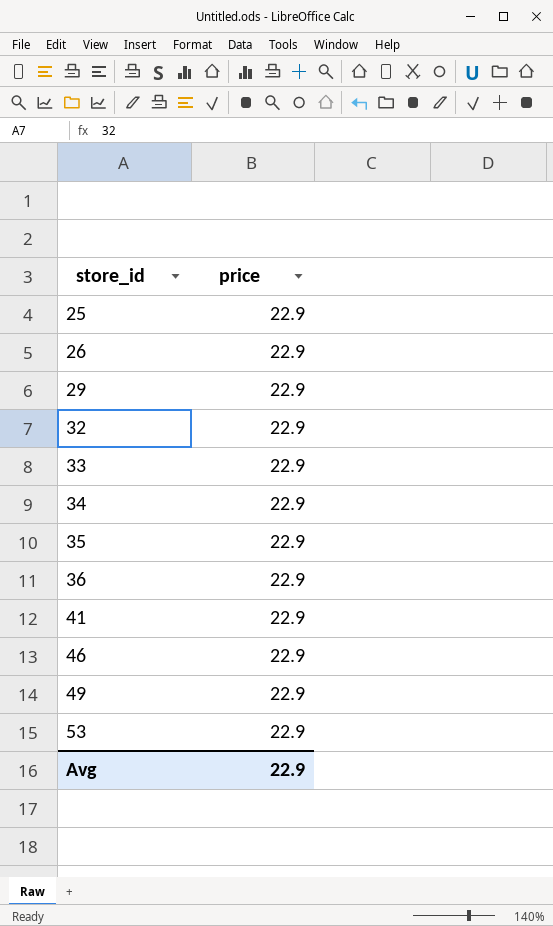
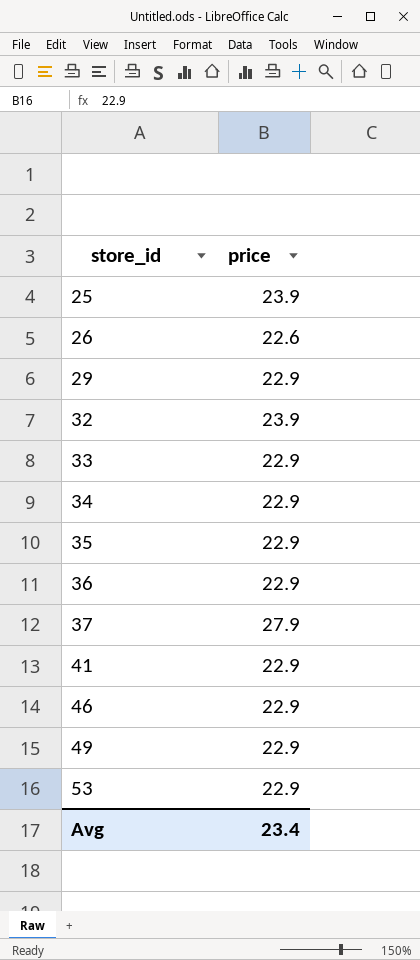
25 | price: 22.9 -> 23.9
26 | price: 22.9 -> 22.6
32 | price: 22.9 -> 23.9
row 37: none -> 27.9
Avg | price: 22.9 -> 23.4

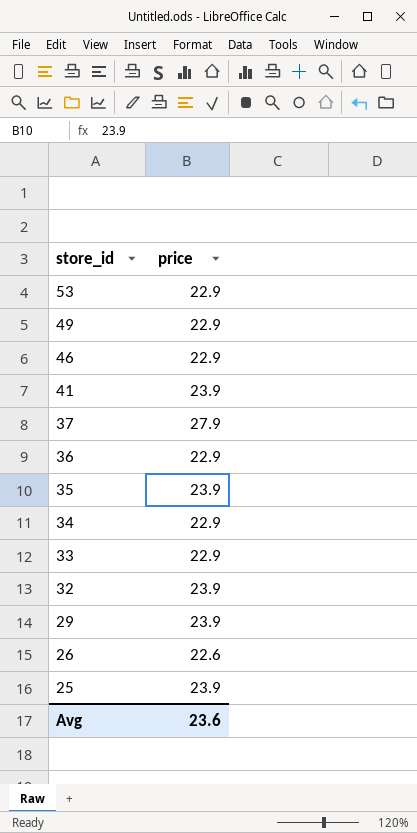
row order: store_id ascending -> store_id descending
41 | price: 22.9 -> 23.9
35 | price: 22.9 -> 23.9
29 | price: 22.9 -> 23.9
Avg | price: 23.4 -> 23.6

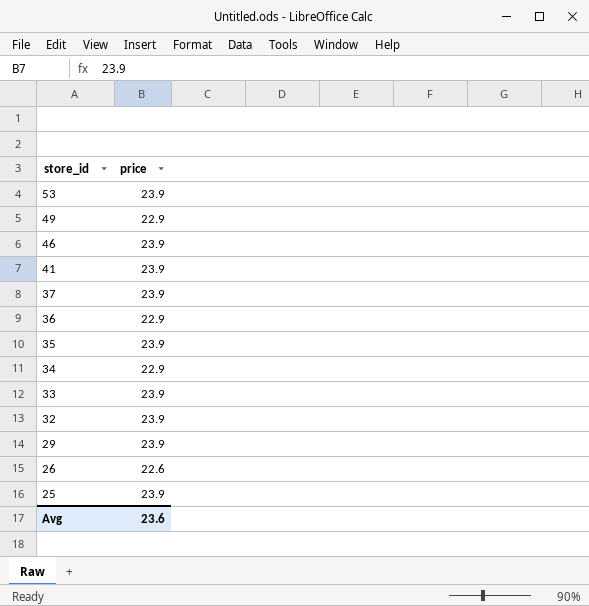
53 | price: 22.9 -> 23.9
46 | price: 22.9 -> 23.9
37 | price: 27.9 -> 23.9
33 | price: 22.9 -> 23.9

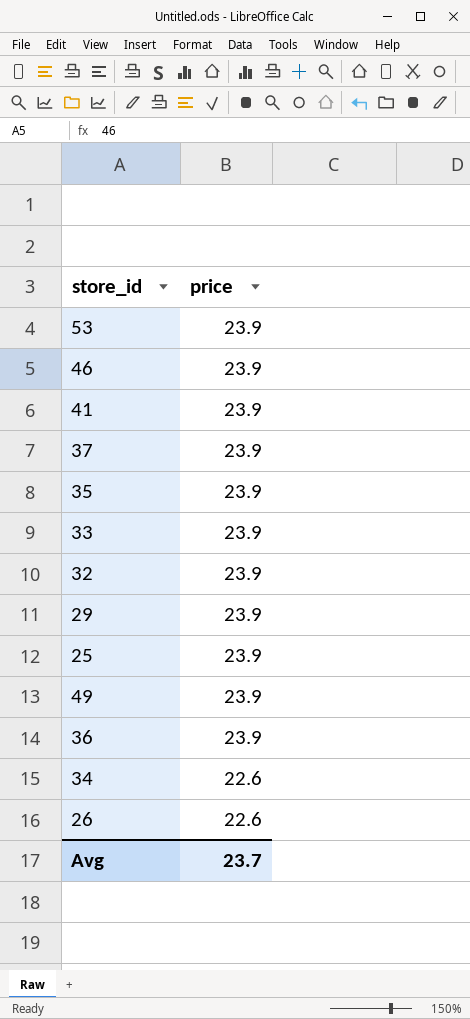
row order: store_id descending -> price descending
49 | price: 22.9 -> 23.9
36 | price: 22.9 -> 23.9
34 | price: 22.9 -> 22.6
Avg | price: 23.6 -> 23.7

